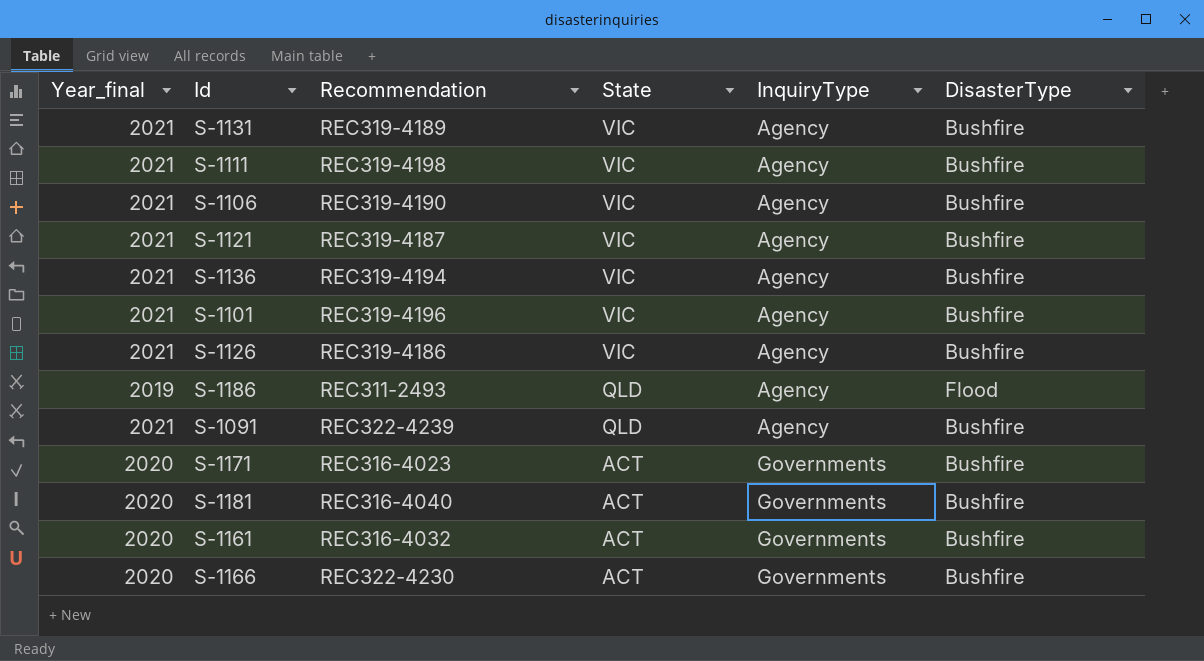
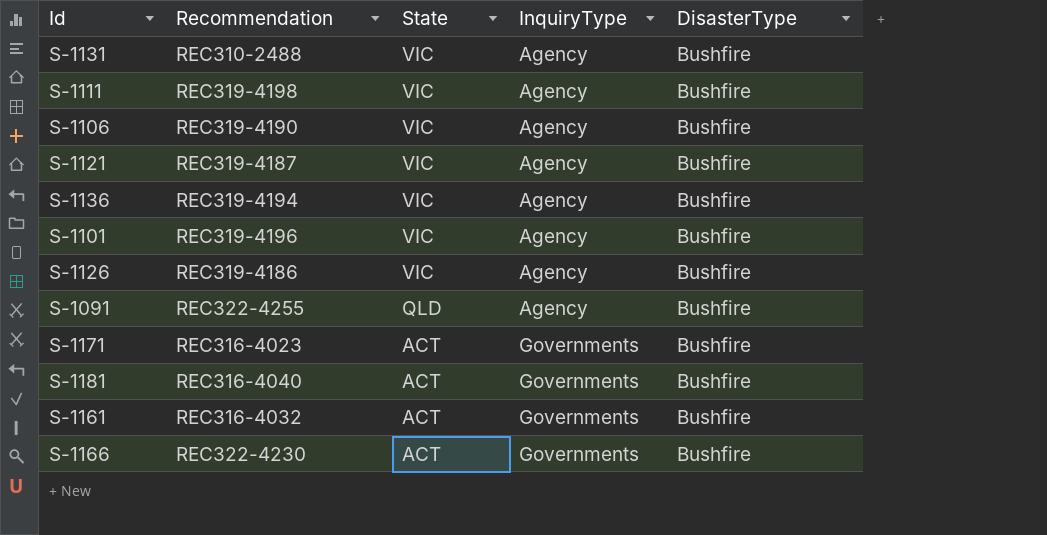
column Year_final | position: 1 -> none
row S-1186: 2019 | REC311-2493 | QLD | Agency | Flood -> none
S-1131 | Recommendation: REC319-4189 -> REC310-2488
S-1091 | Recommendation: REC322-4239 -> REC322-4255

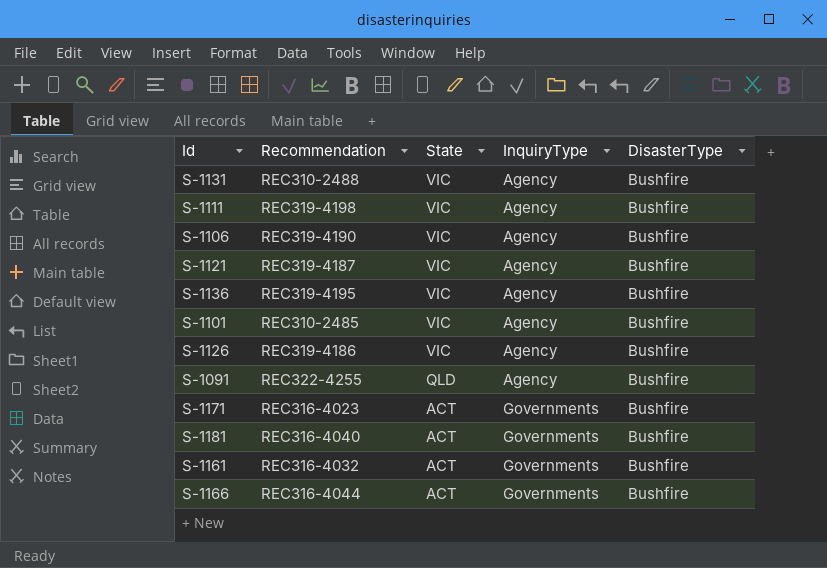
S-1136 | Recommendation: REC319-4194 -> REC319-4195
S-1101 | Recommendation: REC319-4196 -> REC310-2485
S-1166 | Recommendation: REC322-4230 -> REC316-4044

